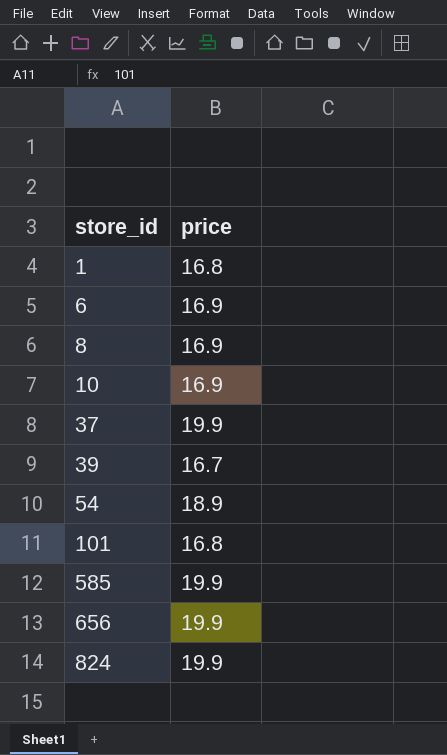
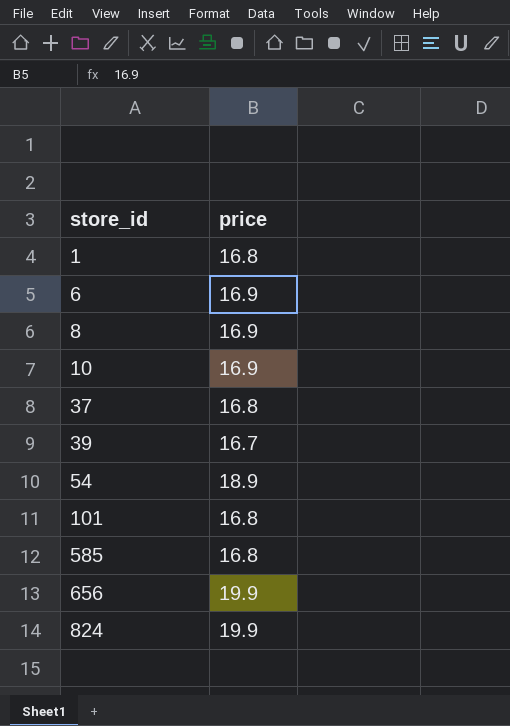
37 | price: 19.9 -> 16.8
585 | price: 19.9 -> 16.8

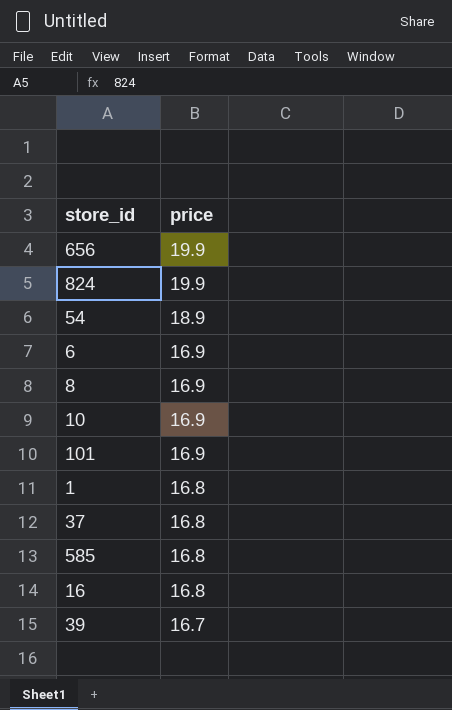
row order: store_id ascending -> price descending
101 | price: 16.8 -> 16.9
row 16: none -> 16.8

